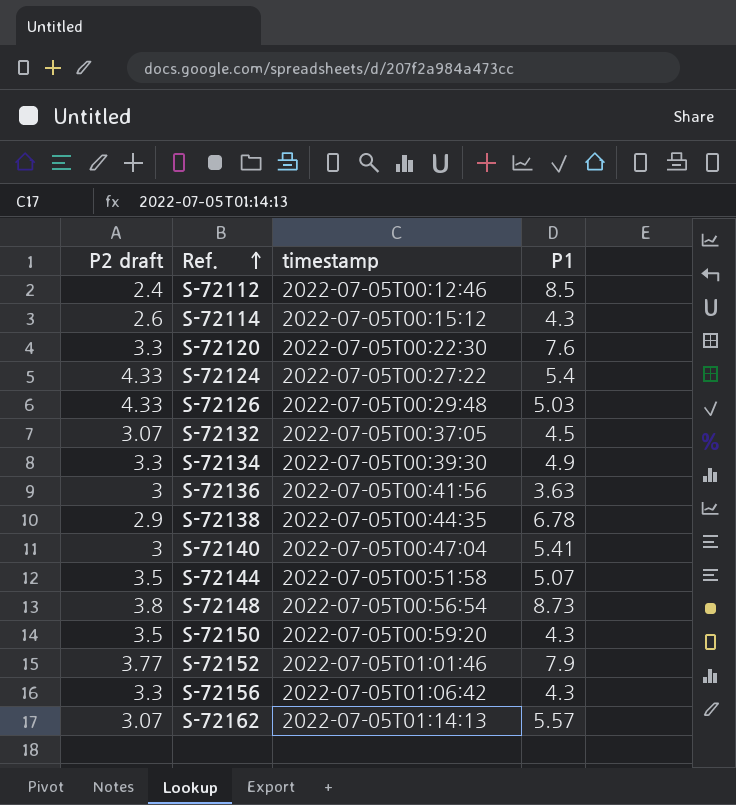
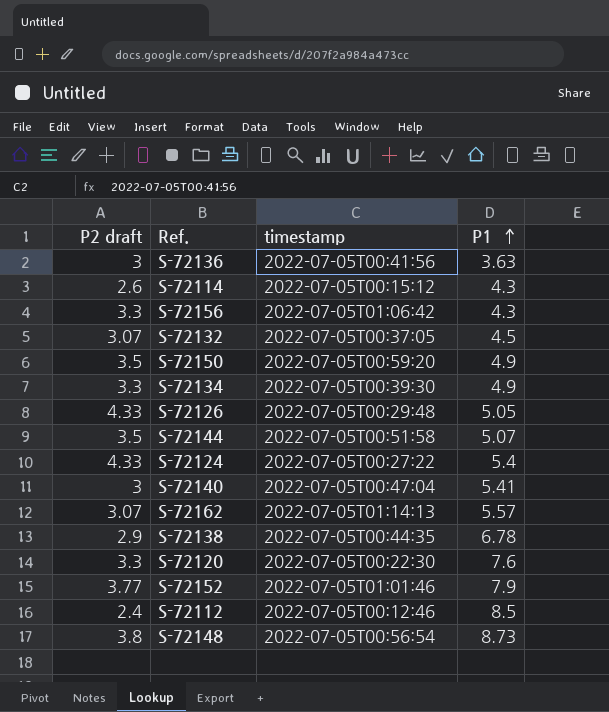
row order: Ref. ascending -> P1 ascending
S-72150 | P1: 4.3 -> 4.9
S-72126 | P1: 5.03 -> 5.05

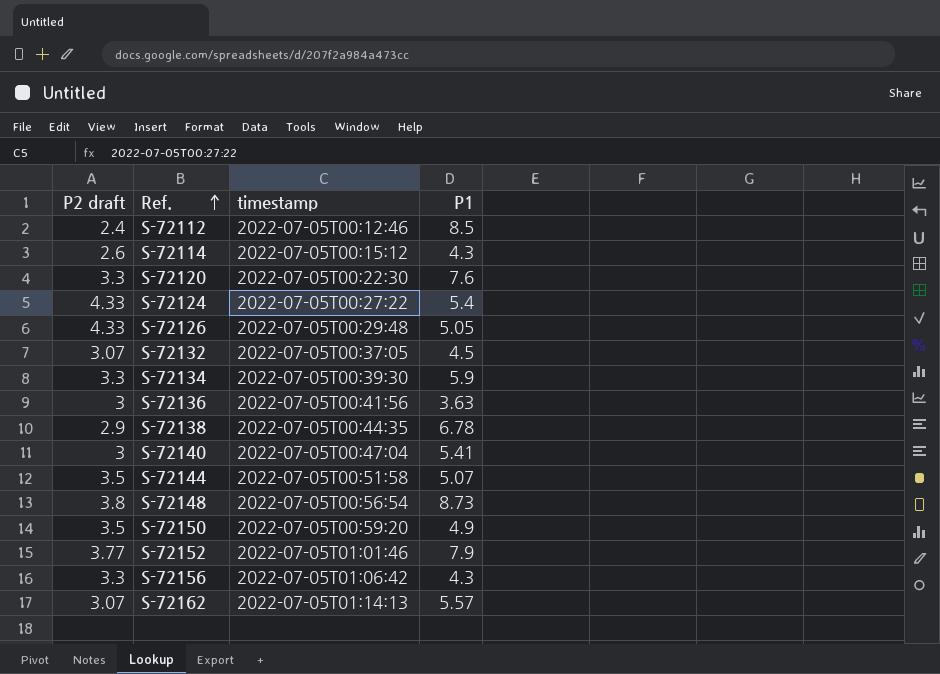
row order: P1 ascending -> Ref. ascending
S-72134 | P1: 4.9 -> 5.9

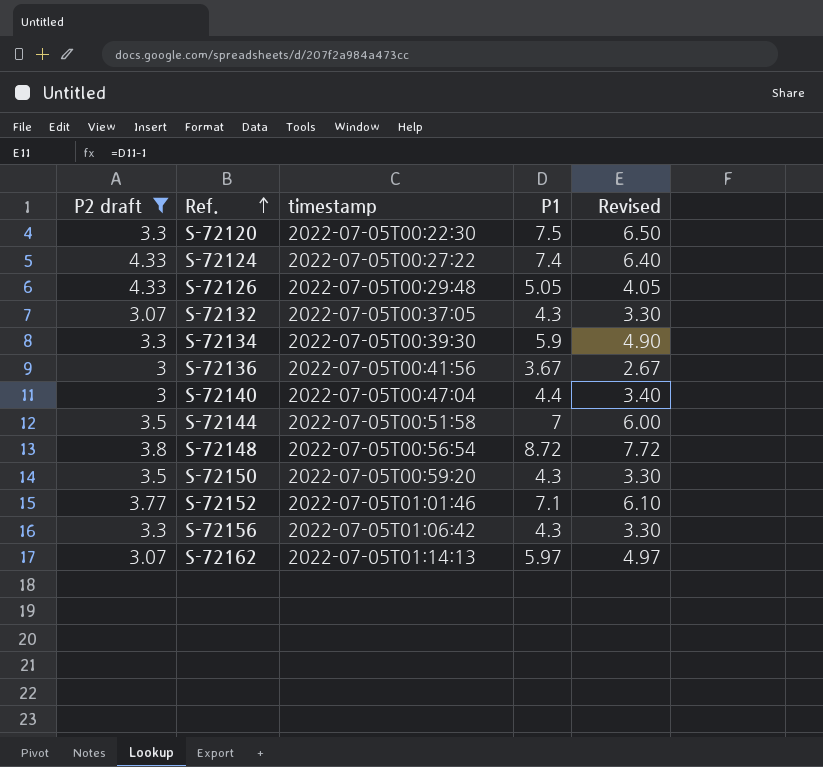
filter: none -> P2 draft >= 3
column Revised | formula: none -> [P1] - 1
S-72120 | P1: 7.6 -> 7.5
S-72124 | P1: 5.4 -> 7.4
S-72132 | P1: 4.5 -> 4.3
S-72136 | P1: 3.63 -> 3.67
S-72140 | P1: 5.41 -> 4.4
S-72144 | P1: 5.07 -> 7
S-72148 | P1: 8.73 -> 8.72
S-72150 | P1: 4.9 -> 4.3
S-72152 | P1: 7.9 -> 7.1
S-72162 | P1: 5.57 -> 5.97

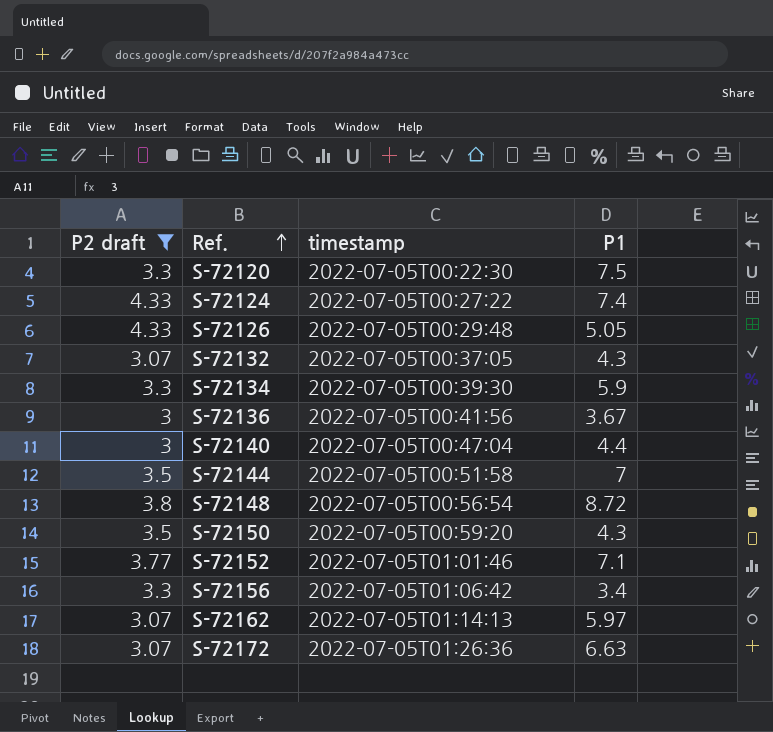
column Revised | formula: [P1] - 1 -> none
S-72156 | P1: 4.3 -> 3.4
row S-72172: none -> 3.07 | 2022-07-05T01:26:36 | 6.63

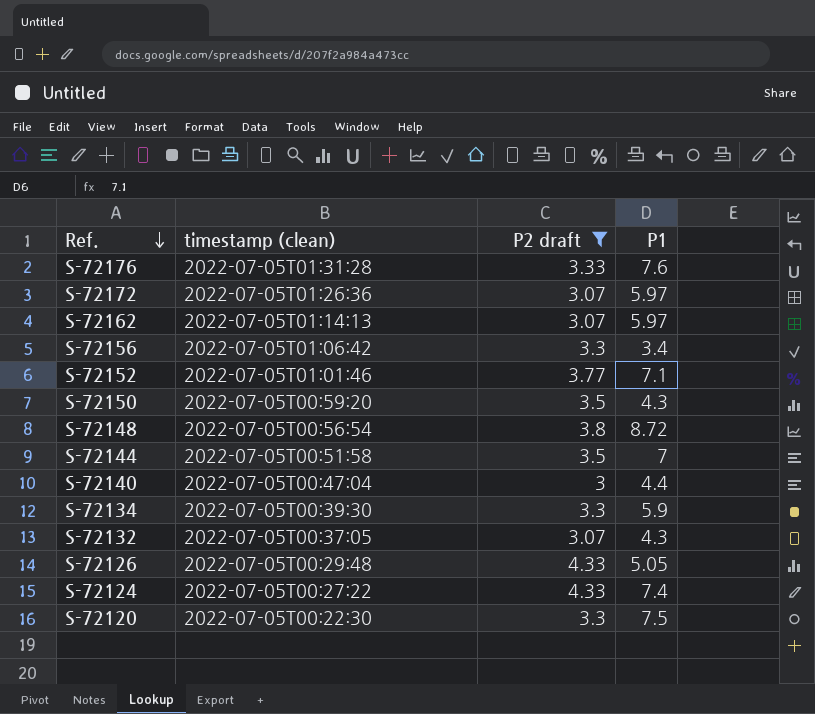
row order: Ref. ascending -> Ref. descending
column name: timestamp -> timestamp (clean)
column P2 draft | position: 1 -> 3
row S-72136: 3 | 2022-07-05T00:41:56 | 3.67 -> none
row S-72176: none -> 2022-07-05T01:31:28 | 3.33 | 7.6
S-72172 | P1: 6.63 -> 5.97

